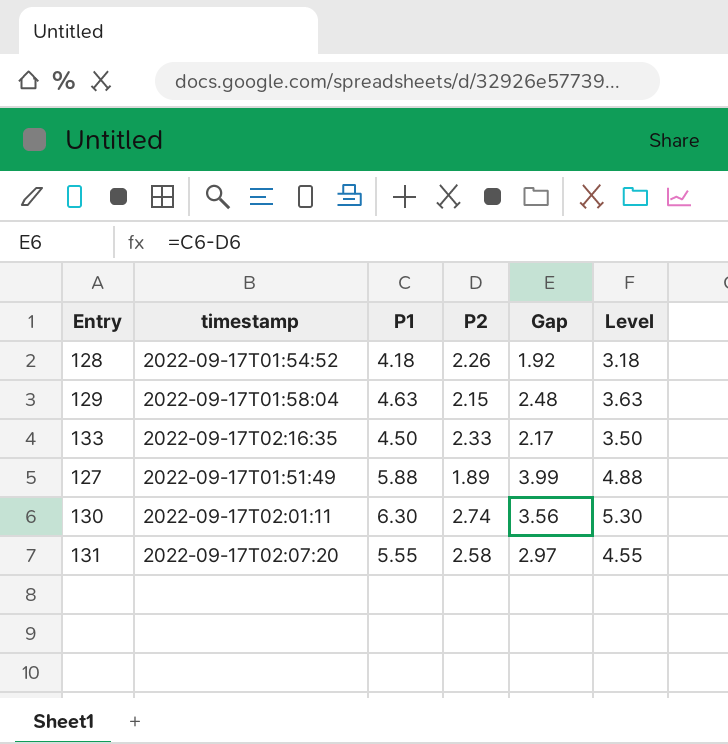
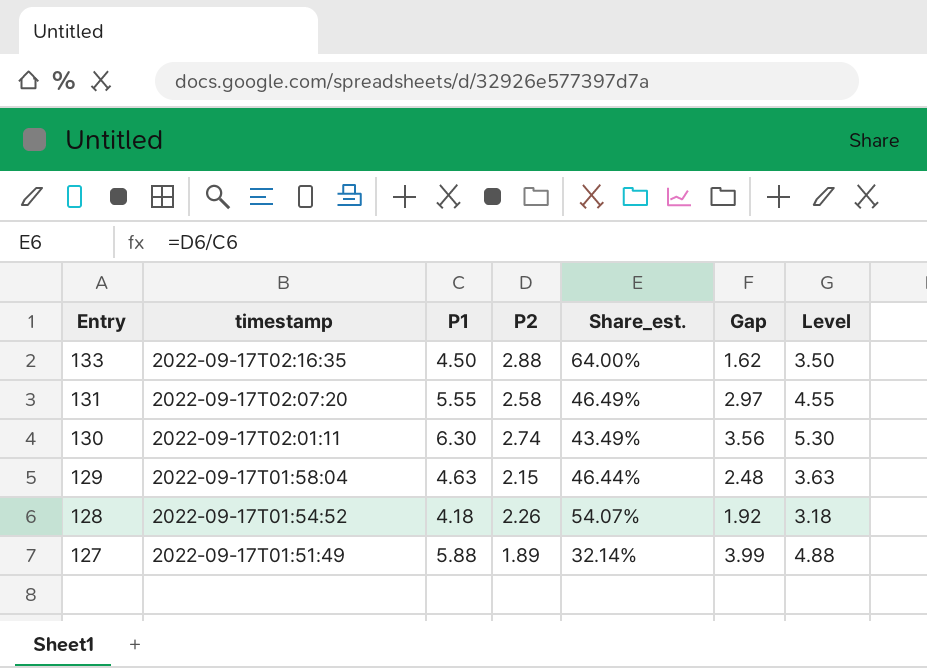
row order: none -> Entry descending
column Share_est. | formula: none -> [P2] / [P1]
133 | P2: 2.33 -> 2.88
133 | Gap: 2.17 -> 1.62

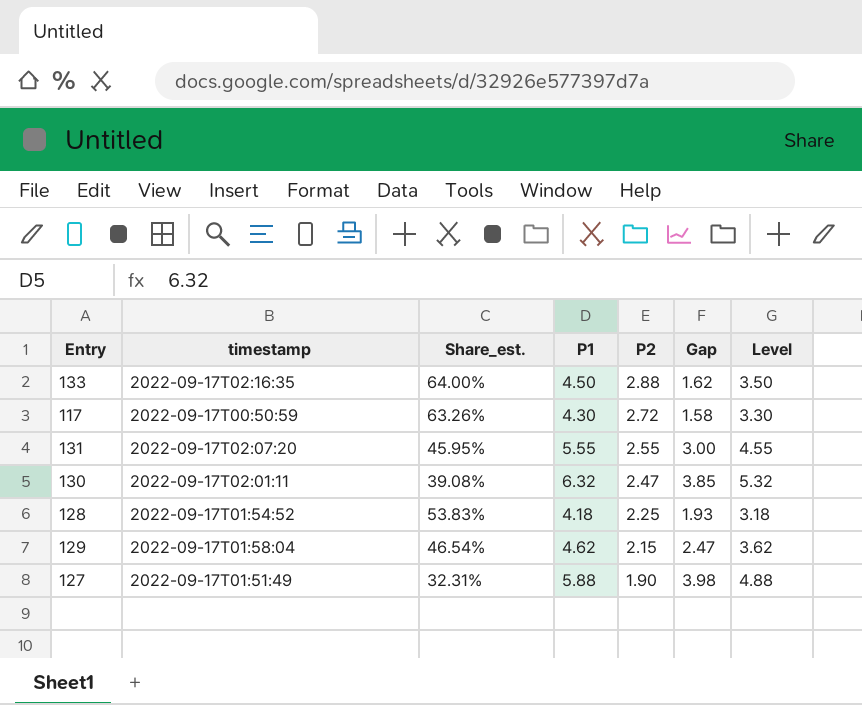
row order: Entry descending -> P2 descending
column Share_est. | position: 5 -> 3
row 117: none -> 2022-09-17T00:50:59 | 63.26% | 4.30 | 2.72 | 1.58 | 3.30
131 | Share_est.: 46.49% -> 45.95%
131 | P2: 2.58 -> 2.55
131 | Gap: 2.97 -> 3.00
130 | Share_est.: 43.49% -> 39.08%
130 | P1: 6.30 -> 6.32
130 | P2: 2.74 -> 2.47
130 | Gap: 3.56 -> 3.85
130 | Level: 5.30 -> 5.32
128 | Share_est.: 54.07% -> 53.83%
128 | P2: 2.26 -> 2.25
128 | Gap: 1.92 -> 1.93
129 | Share_est.: 46.44% -> 46.54%
129 | P1: 4.63 -> 4.62
129 | Gap: 2.48 -> 2.47
129 | Level: 3.63 -> 3.62
127 | Share_est.: 32.14% -> 32.31%
127 | P2: 1.89 -> 1.90
127 | Gap: 3.99 -> 3.98

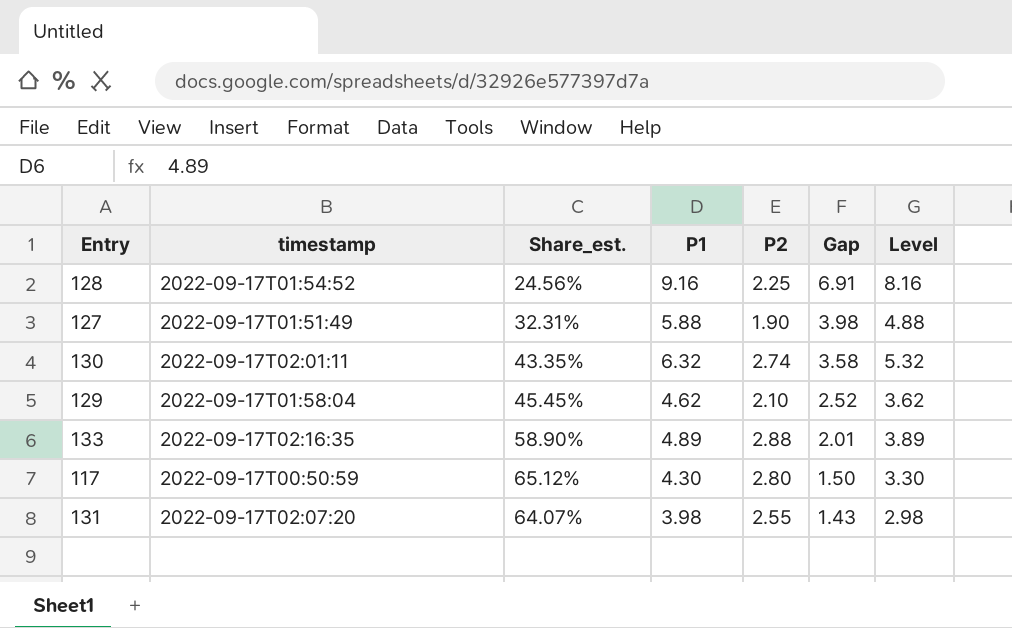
row order: P2 descending -> Gap descending
128 | Share_est.: 53.83% -> 24.56%
128 | P1: 4.18 -> 9.16
128 | Gap: 1.93 -> 6.91
128 | Level: 3.18 -> 8.16
130 | Share_est.: 39.08% -> 43.35%
130 | P2: 2.47 -> 2.74
130 | Gap: 3.85 -> 3.58
129 | Share_est.: 46.54% -> 45.45%
129 | P2: 2.15 -> 2.10
129 | Gap: 2.47 -> 2.52
133 | Share_est.: 64.00% -> 58.90%
133 | P1: 4.50 -> 4.89
133 | Gap: 1.62 -> 2.01
133 | Level: 3.50 -> 3.89
117 | Share_est.: 63.26% -> 65.12%
117 | P2: 2.72 -> 2.80
117 | Gap: 1.58 -> 1.50
131 | Share_est.: 45.95% -> 64.07%
131 | P1: 5.55 -> 3.98
131 | Gap: 3.00 -> 1.43
131 | Level: 4.55 -> 2.98

